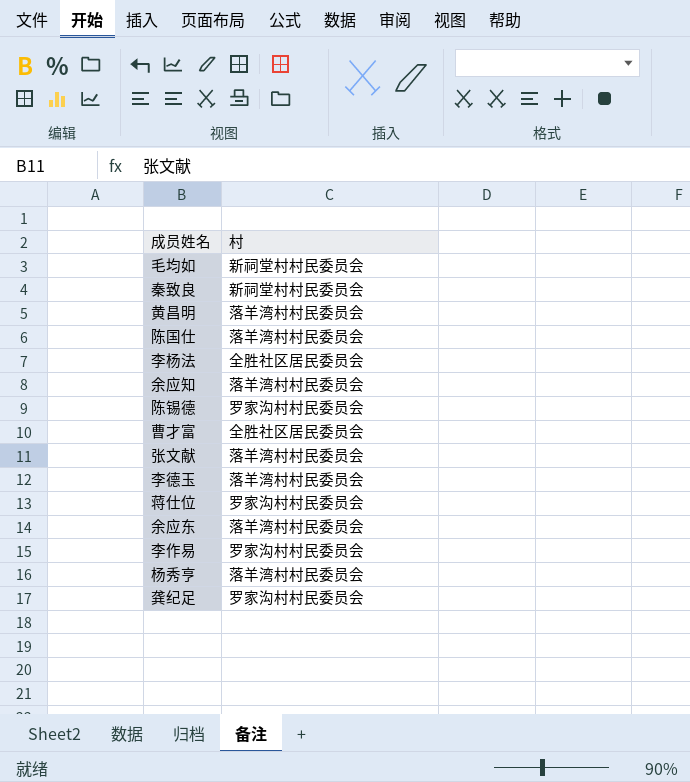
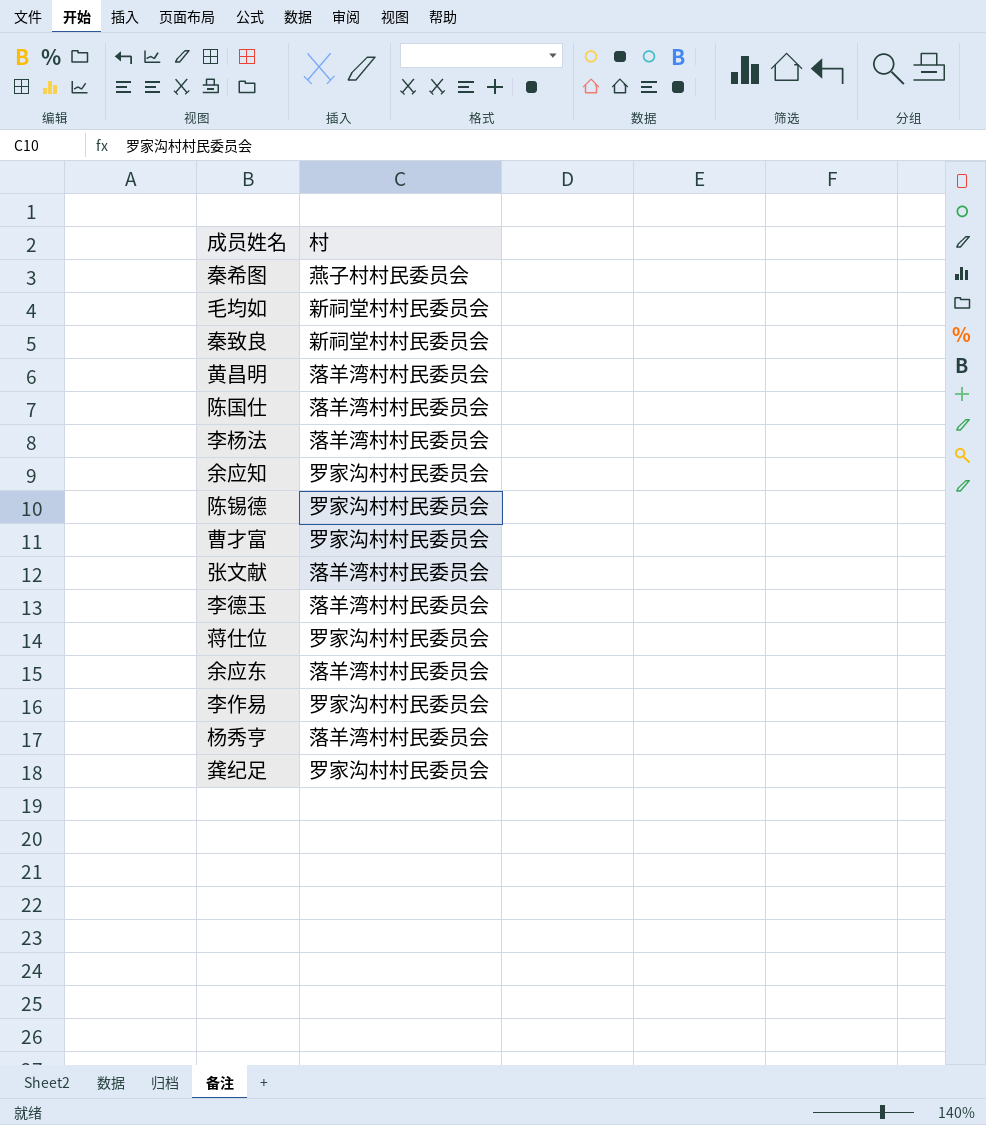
row 秦希图: none -> 燕子村村民委员会
李杨法 | 村: 全胜社区居民委员会 -> 落羊湾村村民委员会
余应知 | 村: 落羊湾村村民委员会 -> 罗家沟村村民委员会
曹才富 | 村: 全胜社区居民委员会 -> 罗家沟村村民委员会

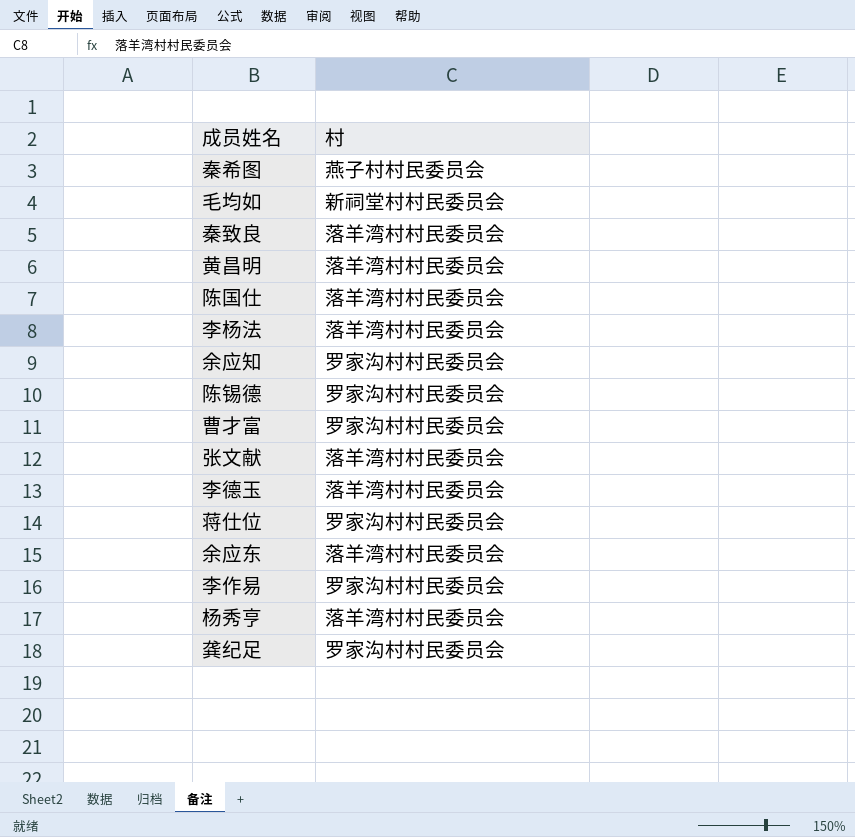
秦致良 | 村: 新祠堂村村民委员会 -> 落羊湾村村民委员会

